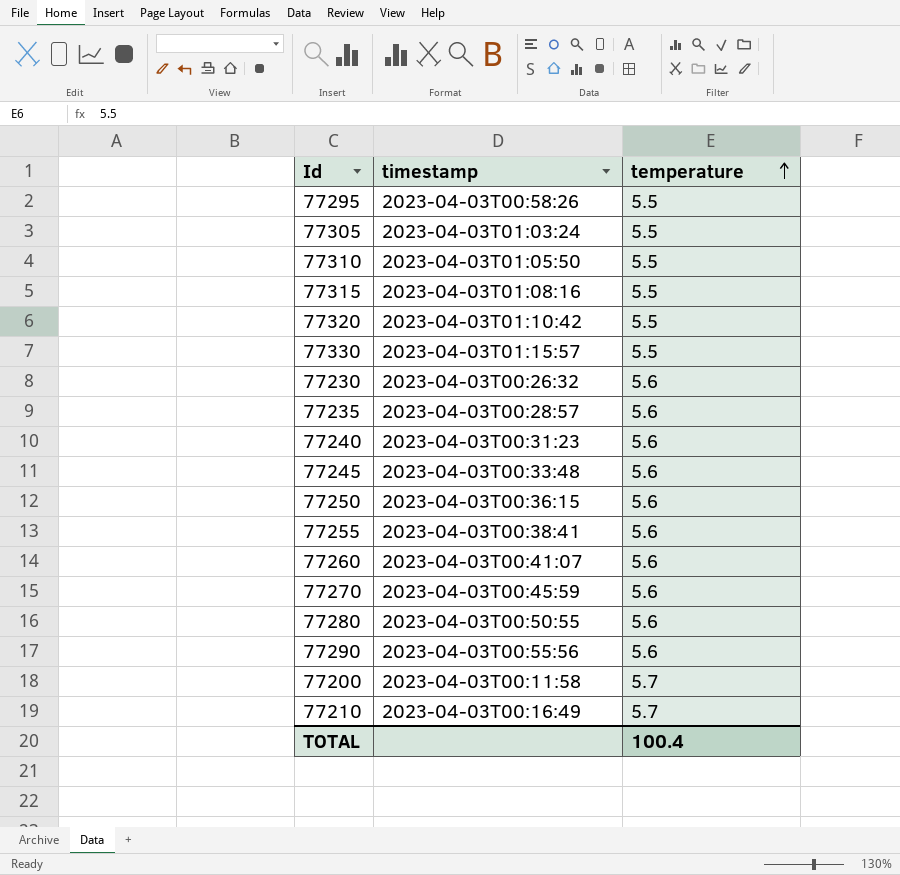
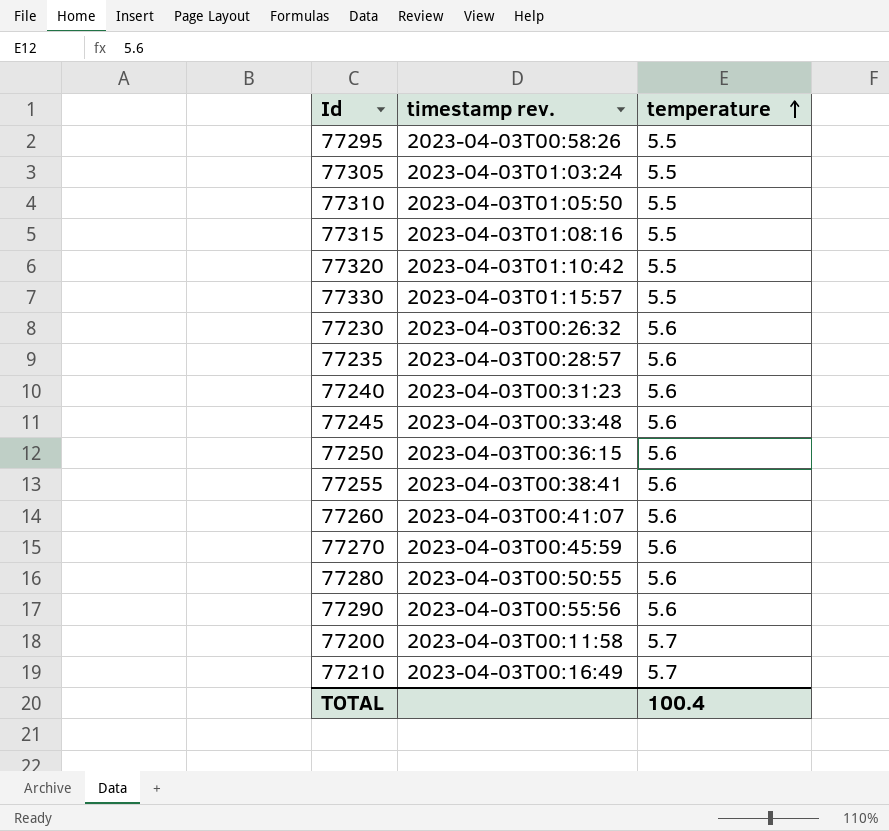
column name: timestamp -> timestamp rev.

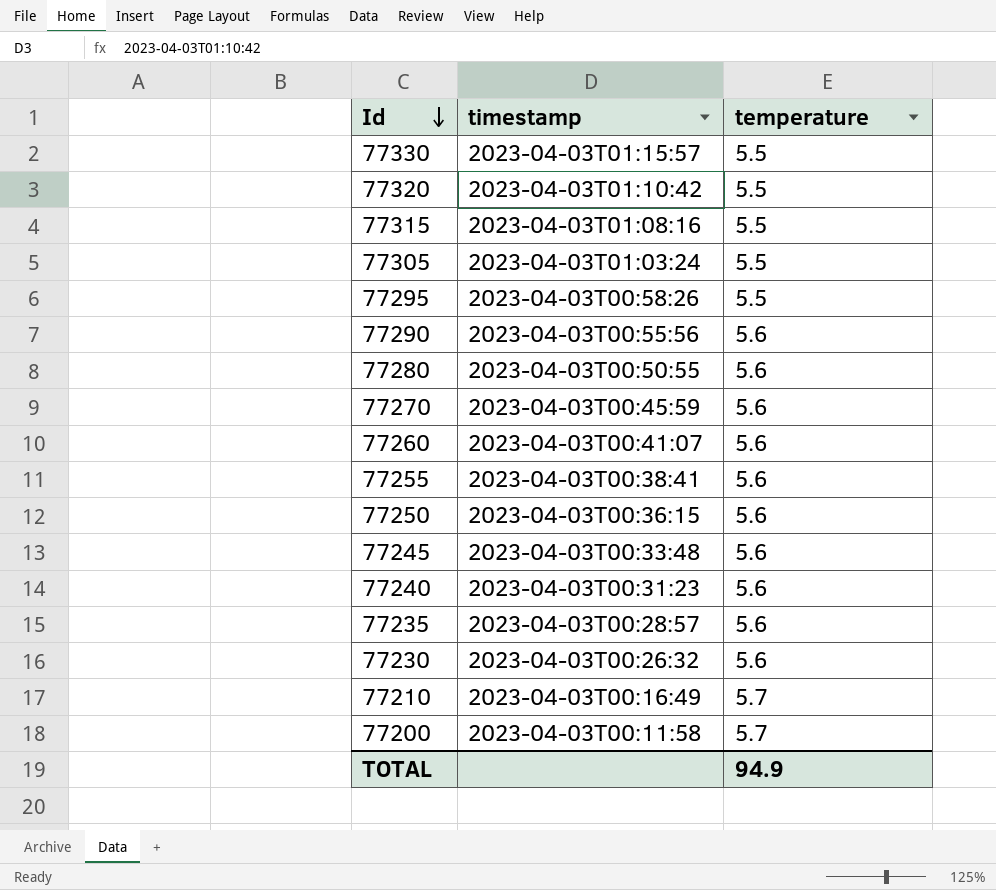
row order: temperature ascending -> Id descending
column name: timestamp rev. -> timestamp
row 77310: 2023-04-03T01:05:50 | 5.5 -> none
TOTAL | temperature: 100.4 -> 94.9

